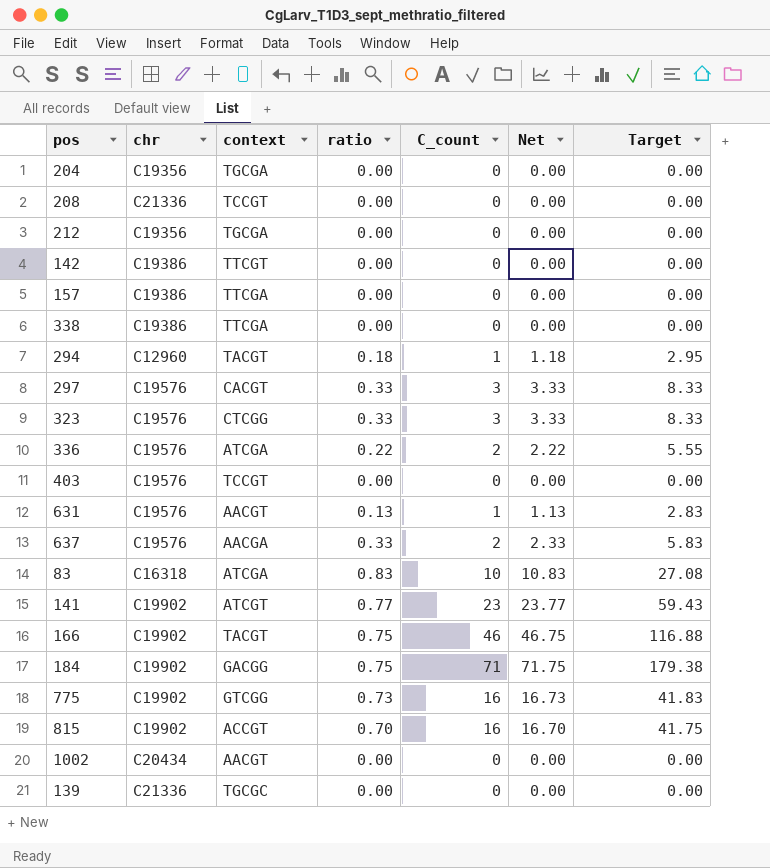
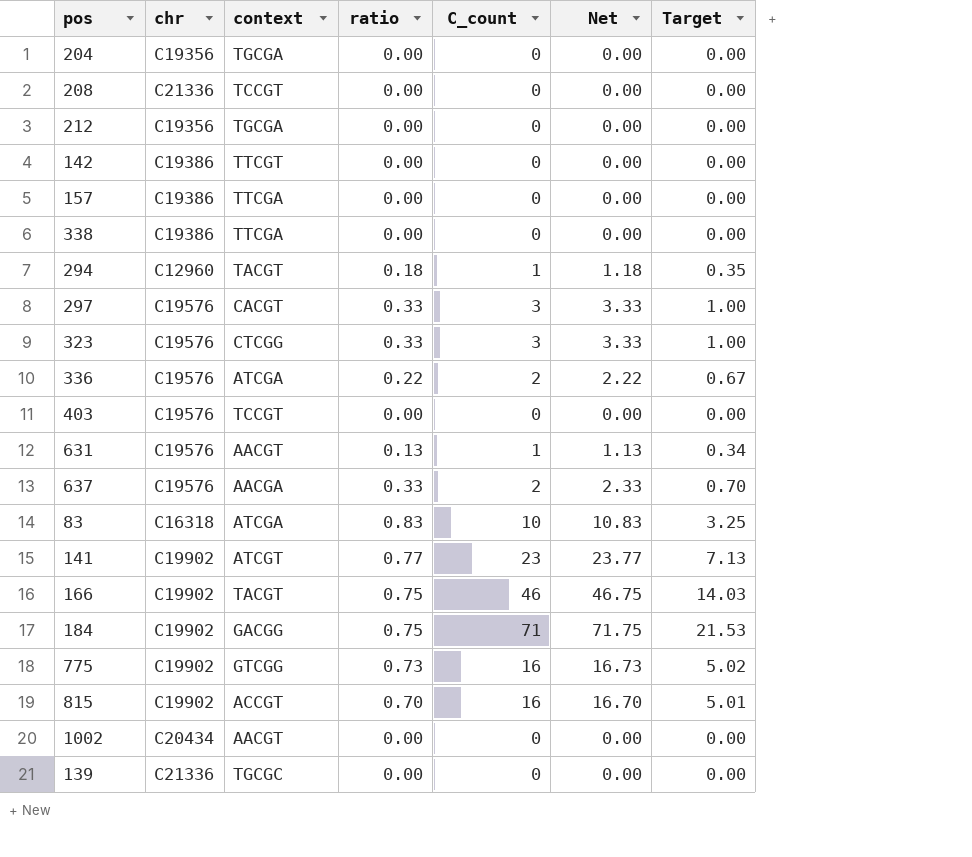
column Target | formula: [Net] * 2.5 -> [Net] * 0.3

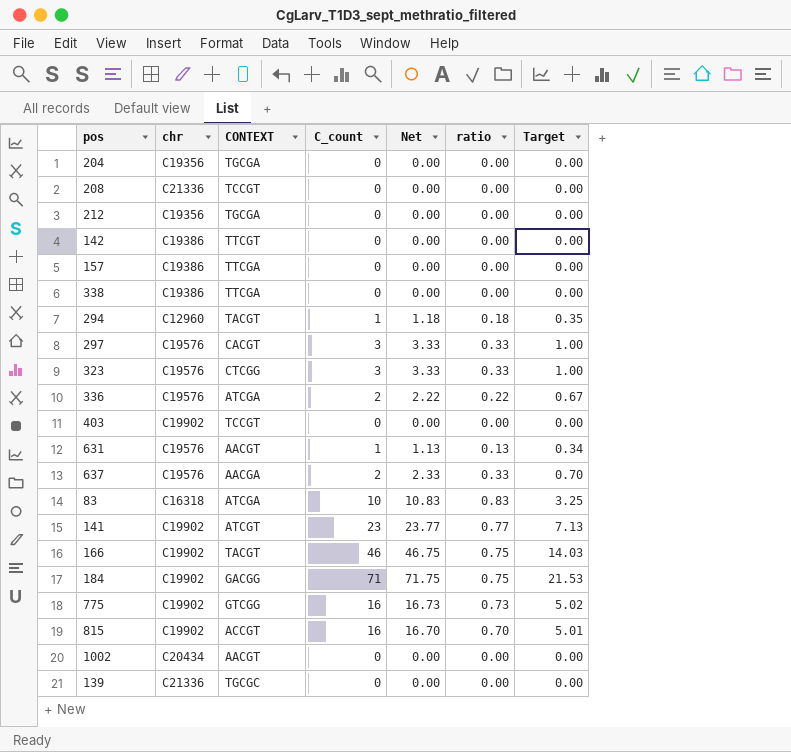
column name: context -> CONTEXT
column ratio | position: 4 -> 6
403 | chr: C19576 -> C19902

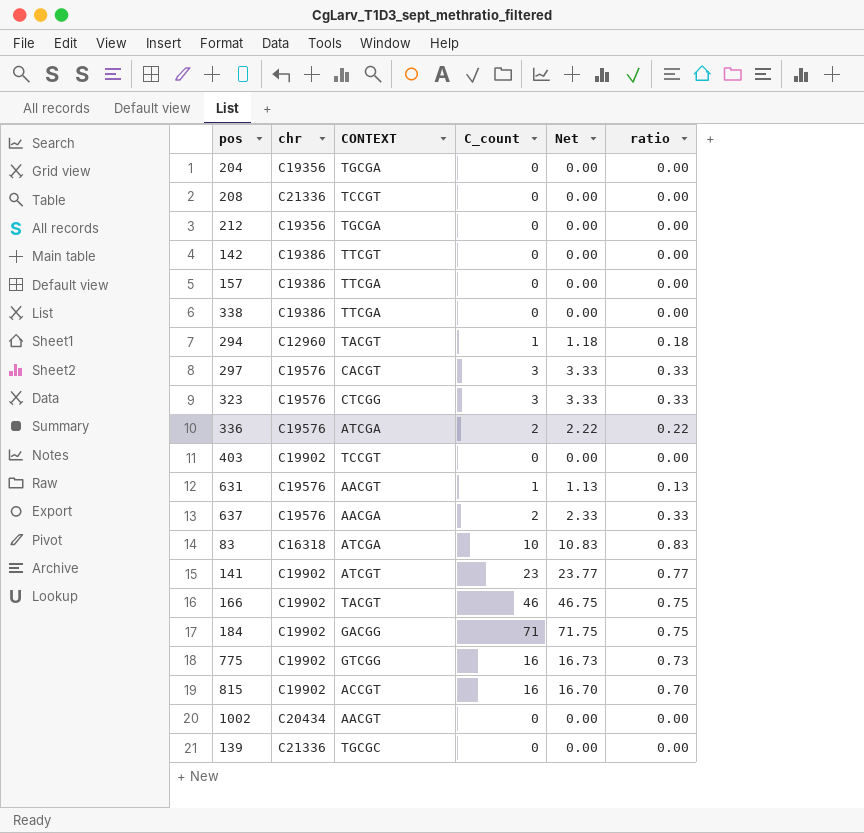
column Target | formula: [Net] * 0.3 -> none

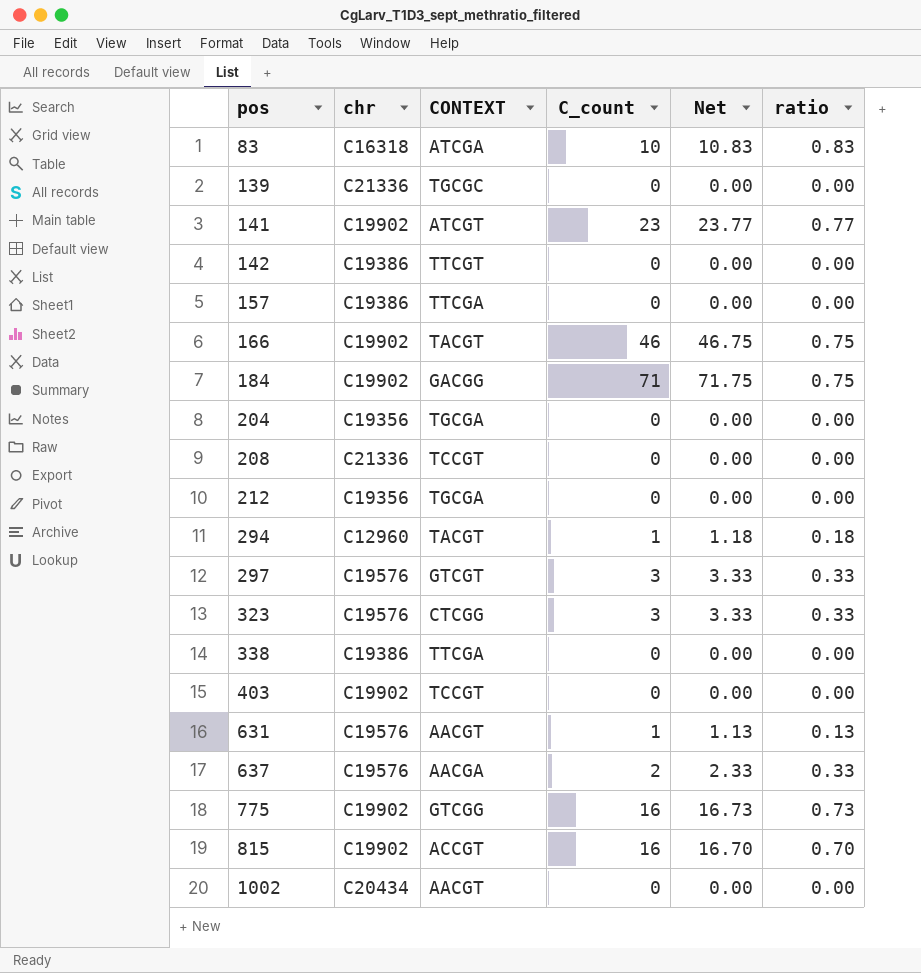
row order: none -> pos ascending
row 336: C19576 | ATCGA | 2 | 2.22 | 0.22 -> none
297 | CONTEXT: CACGT -> GTCGT

